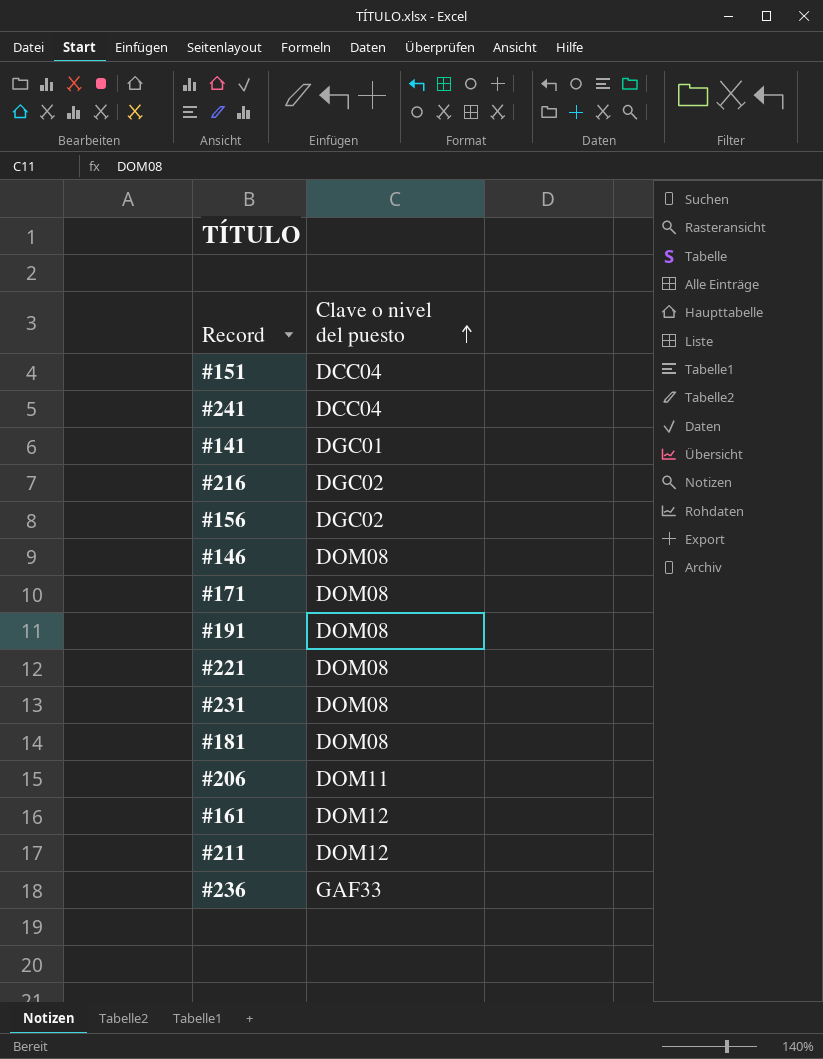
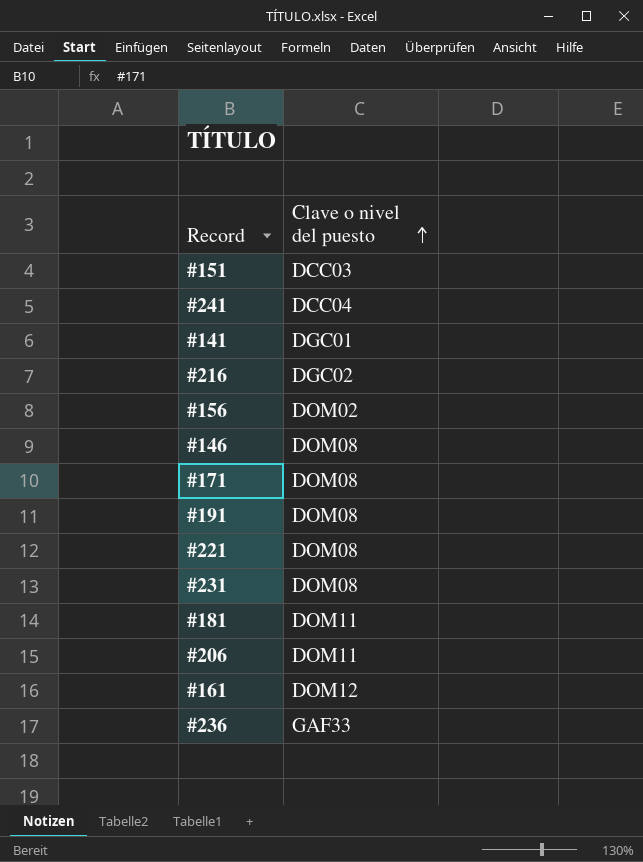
row #211: DOM12 -> none
#151 | Clave o nivel del puesto: DCC04 -> DCC03
#156 | Clave o nivel del puesto: DGC02 -> DOM02
#181 | Clave o nivel del puesto: DOM08 -> DOM11

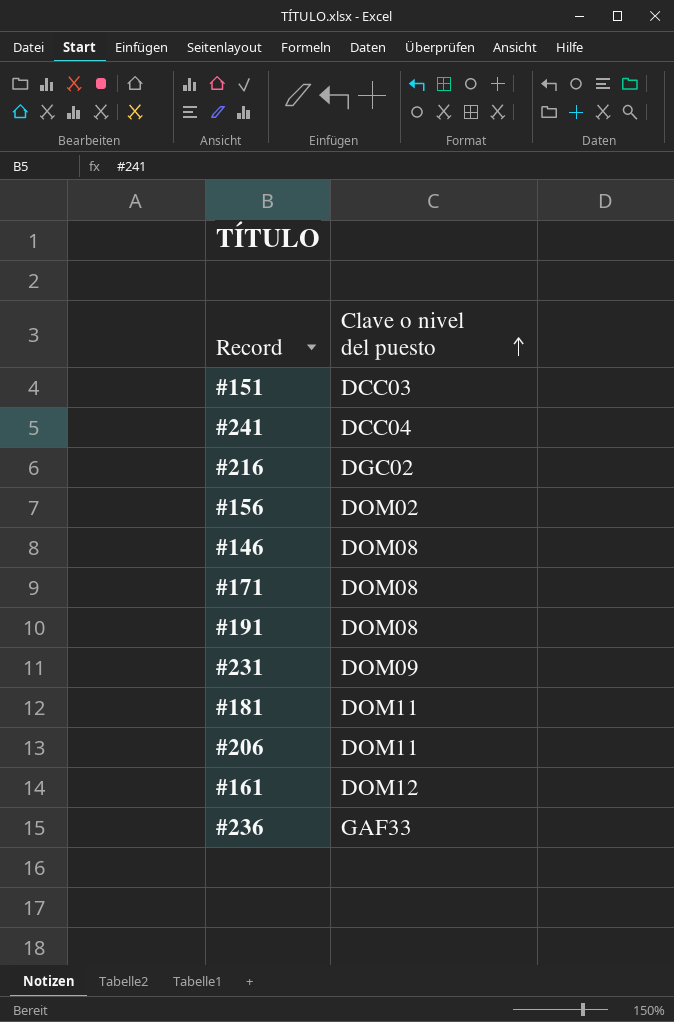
row #141: DGC01 -> none
row #221: DOM08 -> none
#231 | Clave o nivel del puesto: DOM08 -> DOM09

